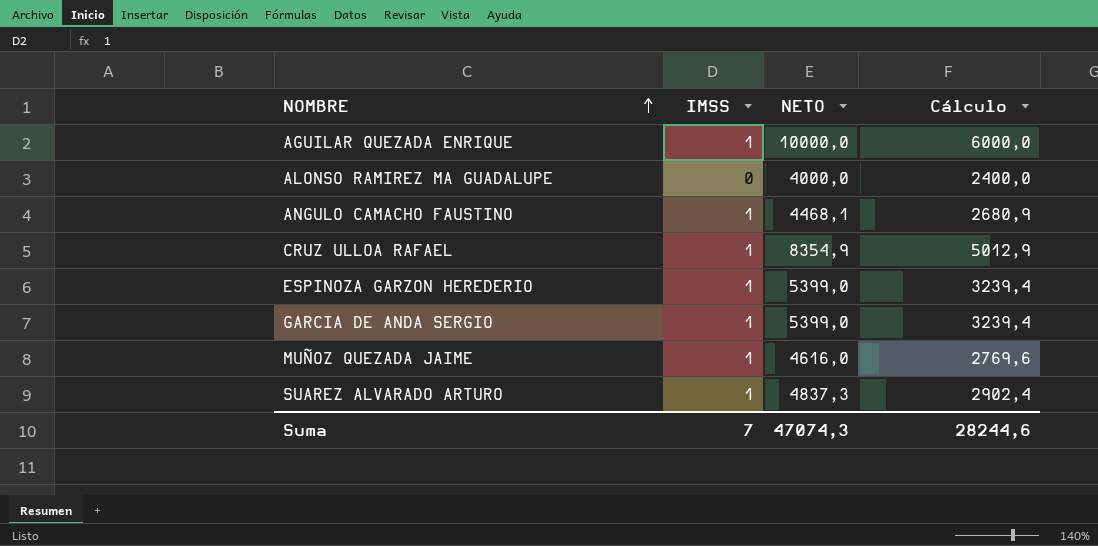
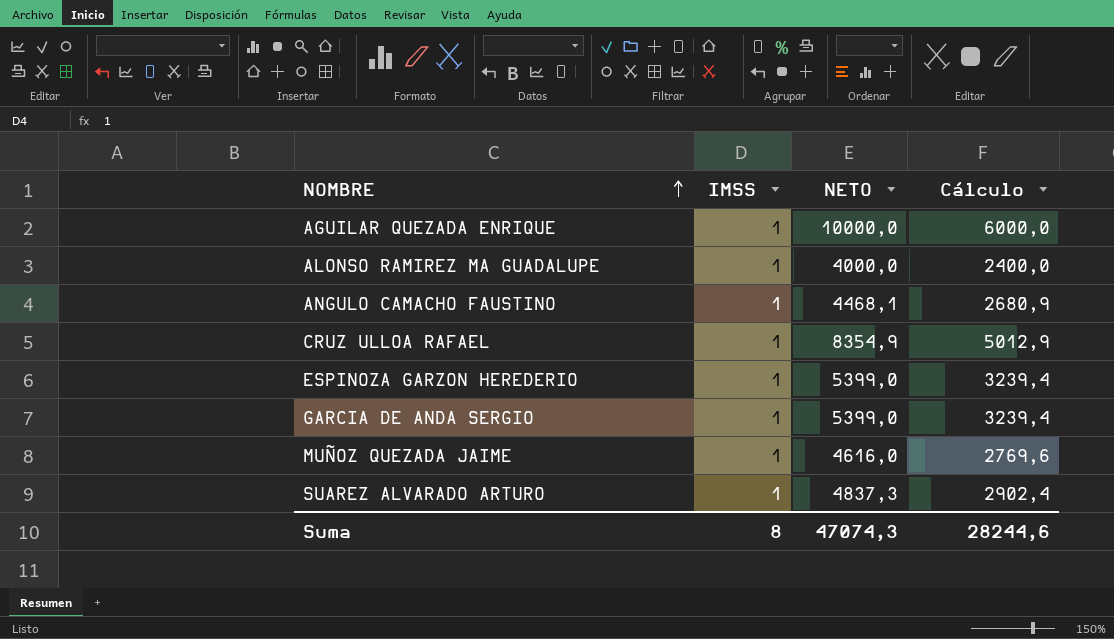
ALONSO RAMIREZ MA GUADALUPE | IMSS: 0 -> 1
Suma | IMSS: 7 -> 8

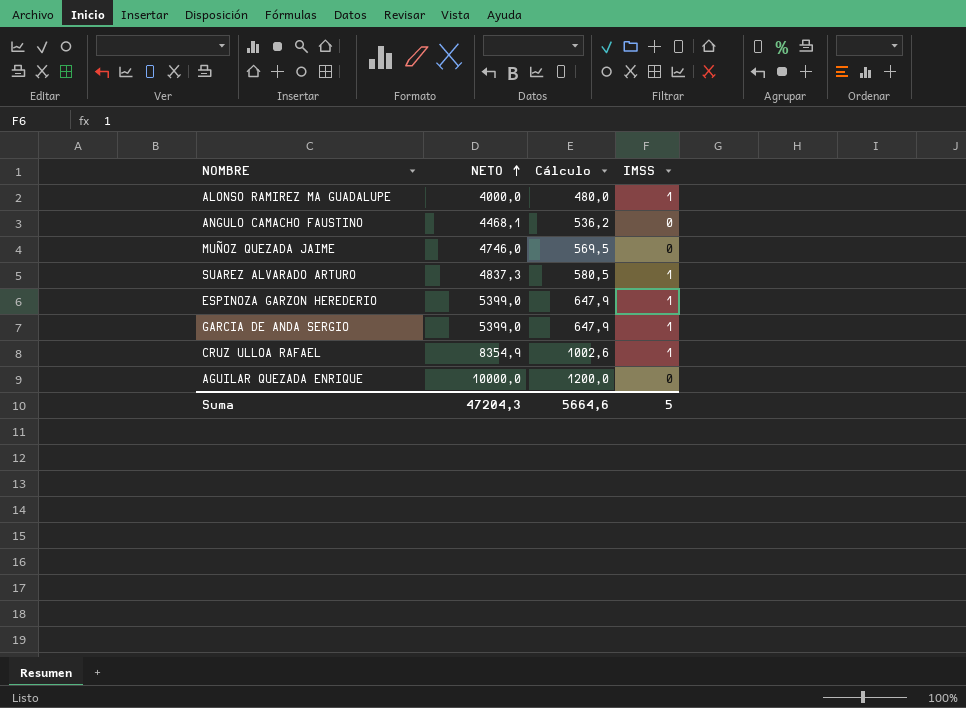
row order: NOMBRE ascending -> NETO ascending
column Cálculo | formula: [NETO] * 0,6 -> [NETO] * 0,12
column IMSS | position: 2 -> 4
ANGULO CAMACHO FAUSTINO | IMSS: 1 -> 0
MUÑOZ QUEZADA JAIME | NETO: 4616,0 -> 4746,0
MUÑOZ QUEZADA JAIME | IMSS: 1 -> 0
AGUILAR QUEZADA ENRIQUE | IMSS: 1 -> 0
Suma | NETO: 47074,3 -> 47204,3
Suma | Cálculo: 28244,6 -> 5664,6
Suma | IMSS: 8 -> 5

